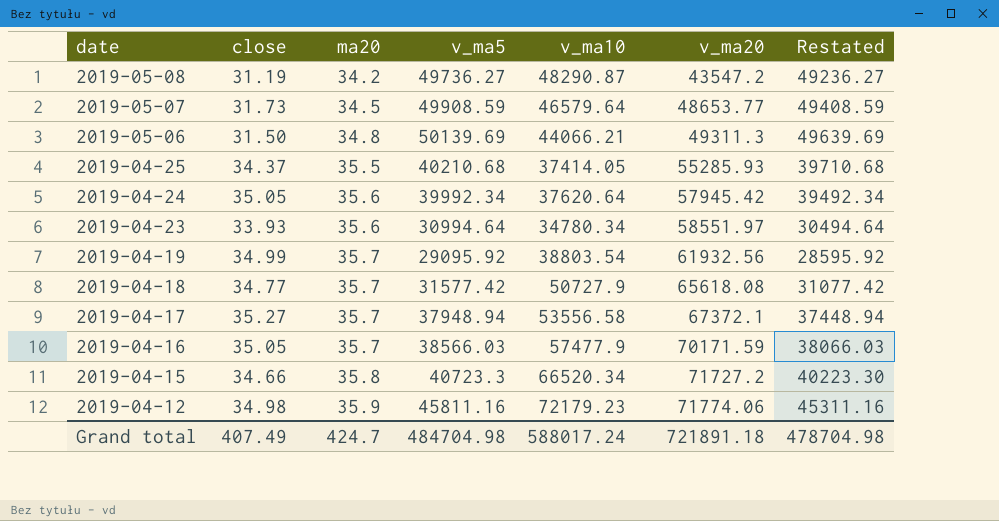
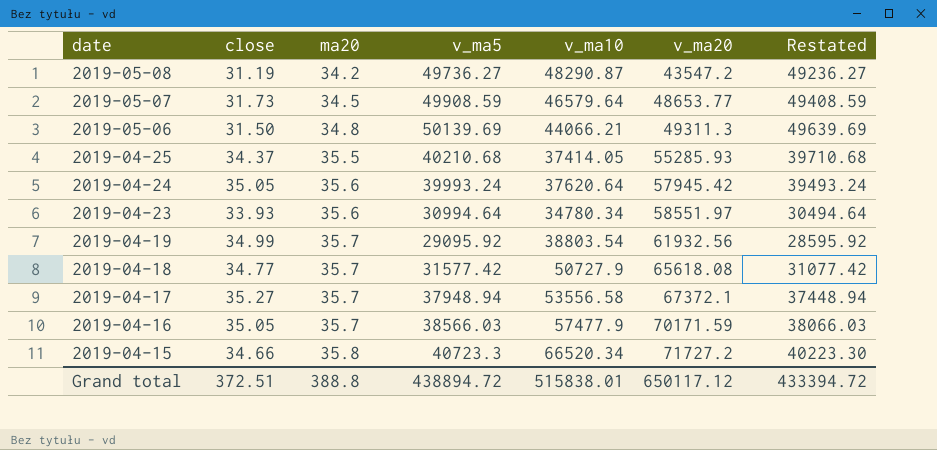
row 2019-04-12: 34.98 | 35.9 | 45811.16 | 72179.23 | 71774.06 | 45311.16 -> none
2019-04-24 | v_ma5: 39992.34 -> 39993.24
2019-04-24 | Restated: 39492.34 -> 39493.24
Grand total | close: 407.49 -> 372.51
Grand total | ma20: 424.7 -> 388.8
Grand total | v_ma5: 484704.98 -> 438894.72
Grand total | v_ma10: 588017.24 -> 515838.01
Grand total | v_ma20: 721891.18 -> 650117.12
Grand total | Restated: 478704.98 -> 433394.72

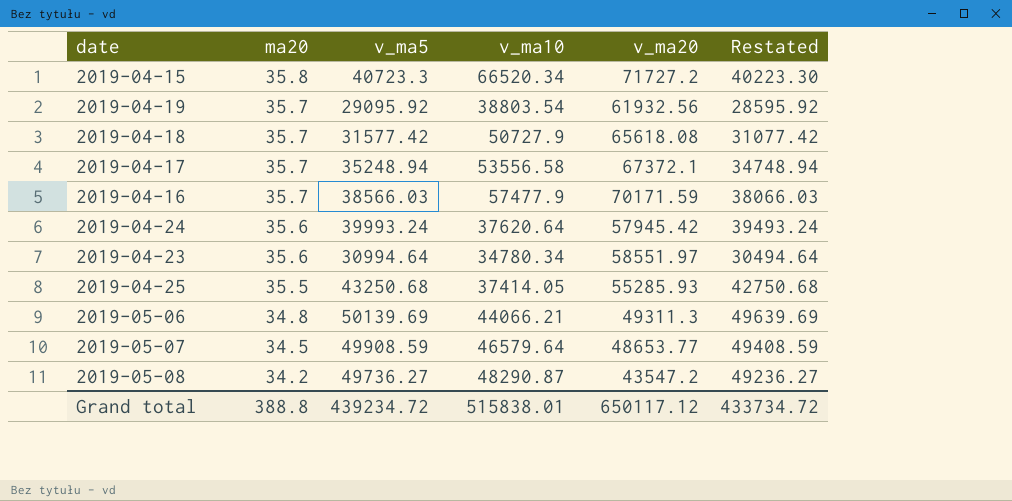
row order: date descending -> ma20 descending
column close | position: 2 -> none
2019-04-17 | v_ma5: 37948.94 -> 35248.94
2019-04-17 | Restated: 37448.94 -> 34748.94
2019-04-25 | v_ma5: 40210.68 -> 43250.68
2019-04-25 | Restated: 39710.68 -> 42750.68
Grand total | v_ma5: 438894.72 -> 439234.72
Grand total | Restated: 433394.72 -> 433734.72

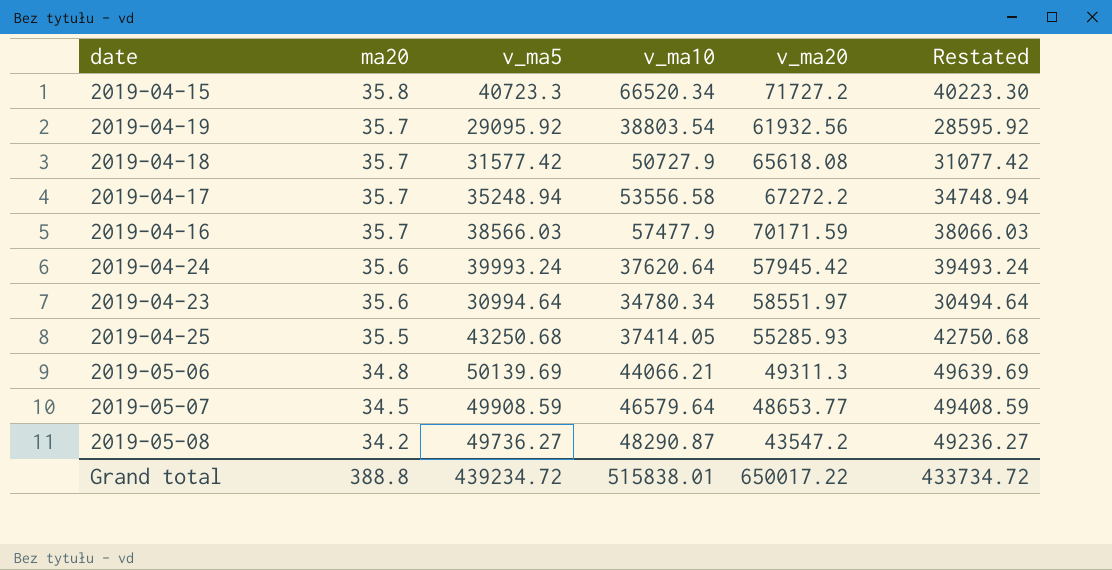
2019-04-17 | v_ma20: 67372.1 -> 67272.2
Grand total | v_ma20: 650117.12 -> 650017.22

